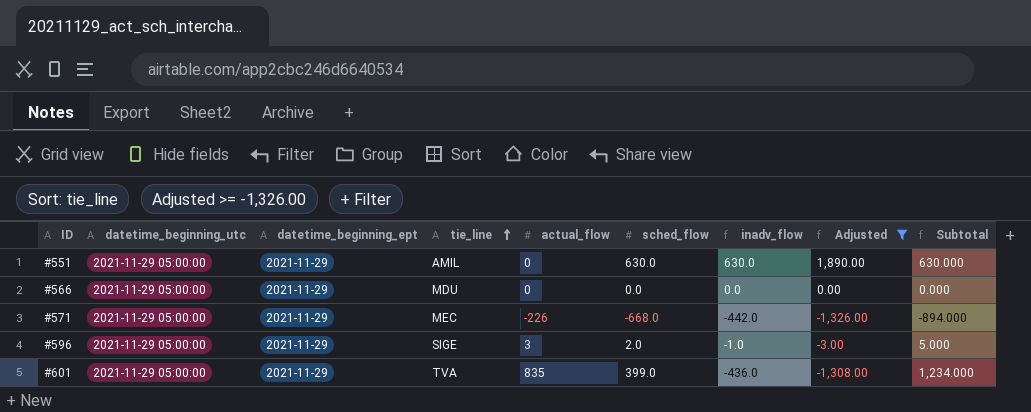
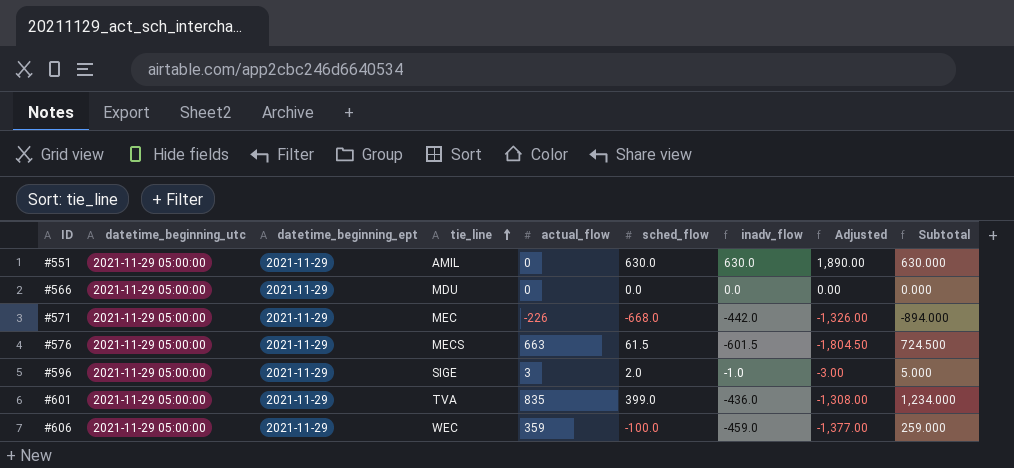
filter: Adjusted >= -1,326.00 -> none

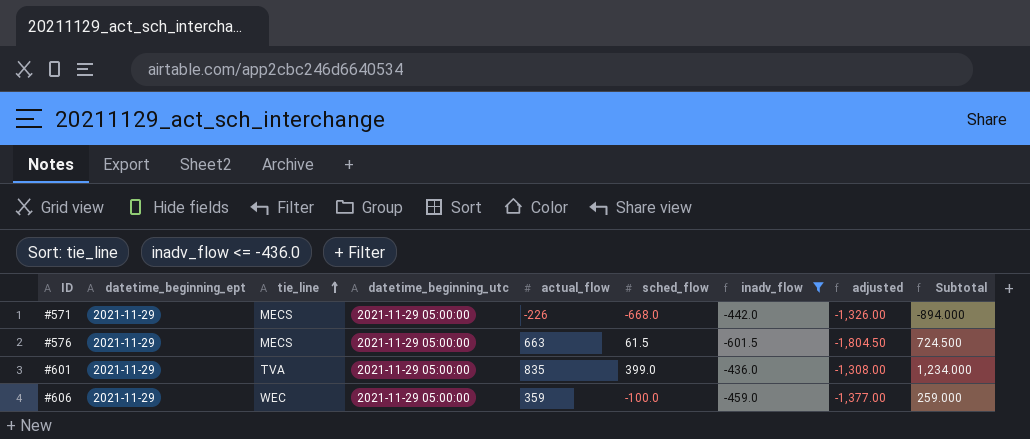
filter: none -> inadv_flow <= -436.0
column datetime_beginning_utc | position: 2 -> 4
column name: Adjusted -> adjusted
#571 | tie_line: MEC -> MECS

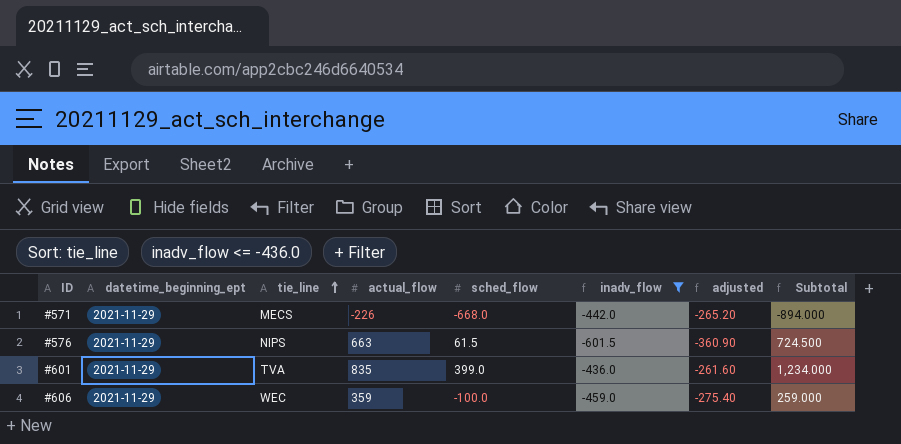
column datetime_beginning_utc | position: 4 -> none
column adjusted | formula: [inadv_flow] * 3 -> [inadv_flow] * 0.6
#576 | tie_line: MECS -> NIPS

